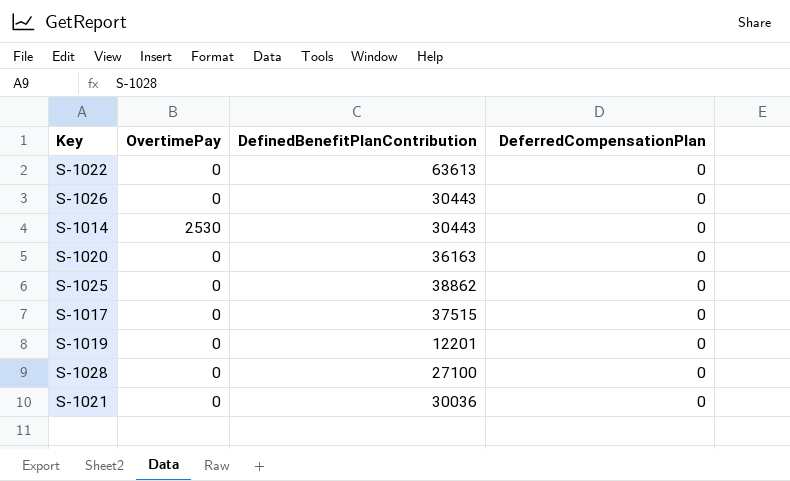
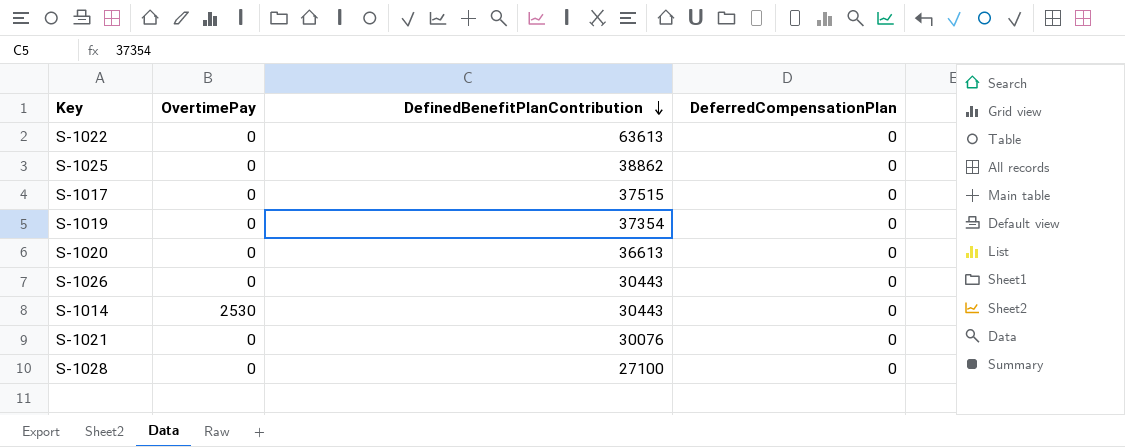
row order: none -> DefinedBenefitPlanContribution descending
S-1019 | DefinedBenefitPlanContribution: 12201 -> 37354
S-1020 | DefinedBenefitPlanContribution: 36163 -> 36613
S-1021 | DefinedBenefitPlanContribution: 30036 -> 30076

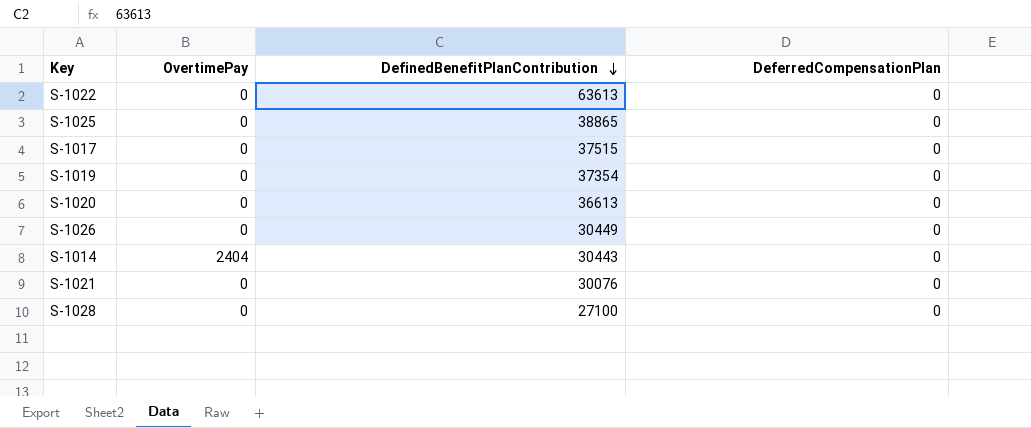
S-1025 | DefinedBenefitPlanContribution: 38862 -> 38865
S-1026 | DefinedBenefitPlanContribution: 30443 -> 30449
S-1014 | OvertimePay: 2530 -> 2404

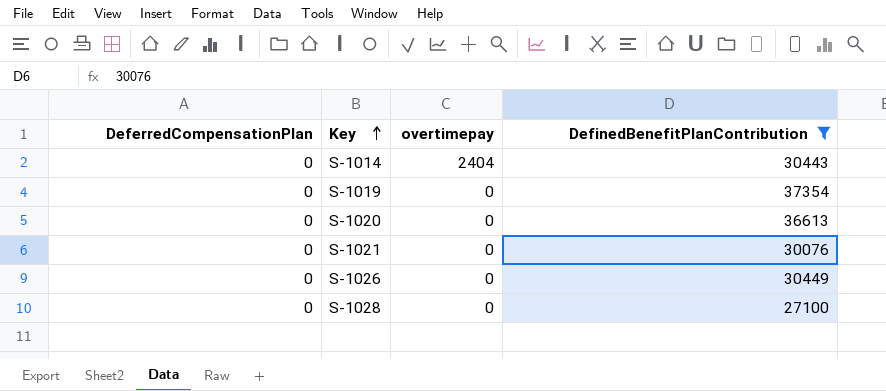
filter: none -> DefinedBenefitPlanContribution <= 37354
row order: DefinedBenefitPlanContribution descending -> Key ascending
column DeferredCompensationPlan | position: 4 -> 1
column name: OvertimePay -> overtimepay

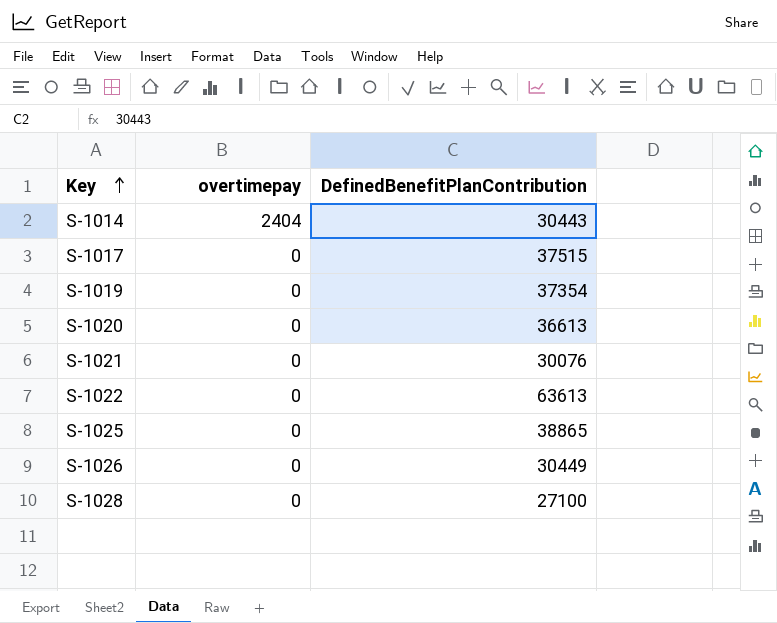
filter: DefinedBenefitPlanContribution <= 37354 -> none
column DeferredCompensationPlan | position: 1 -> none

